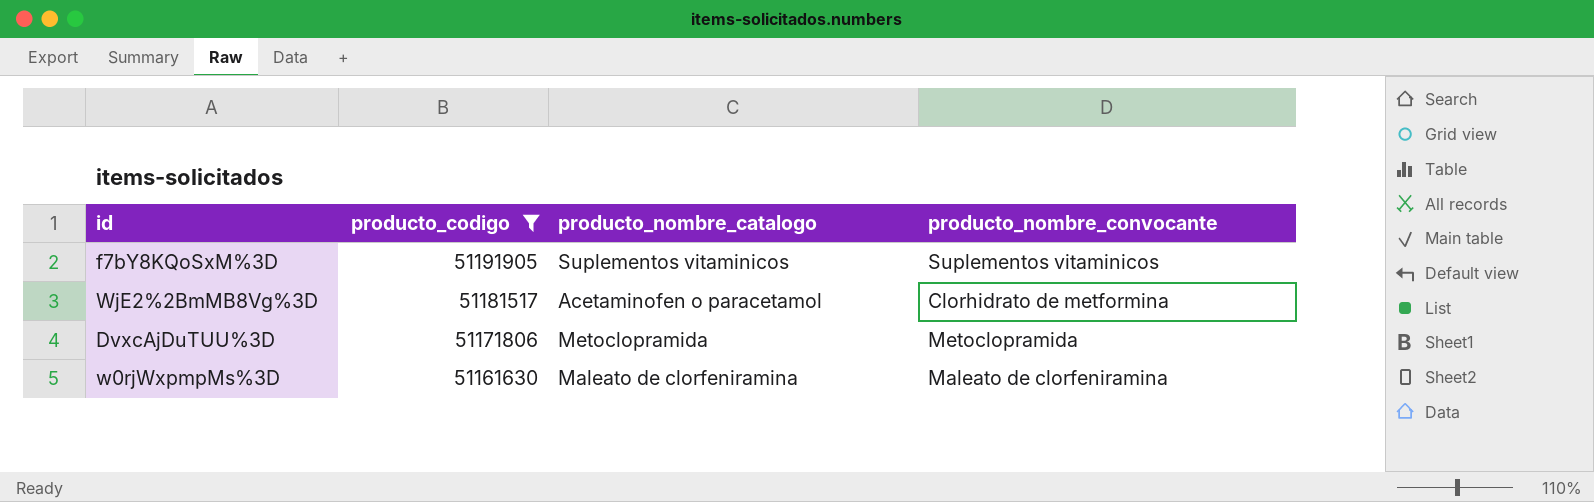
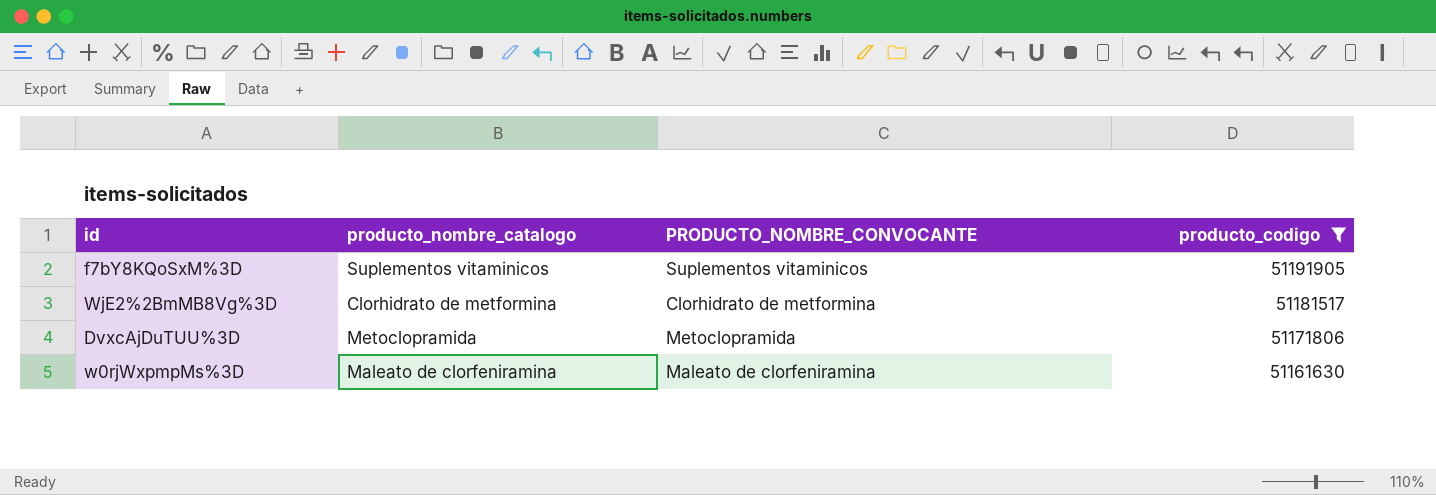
column name: producto_nombre_convocante -> PRODUCTO_NOMBRE_CONVOCANTE
column producto_codigo | position: 2 -> 4
WjE2%2BmMB8Vg%3D | producto_nombre_catalogo: Acetaminofen o paracetamol -> Clorhidrato de metformina

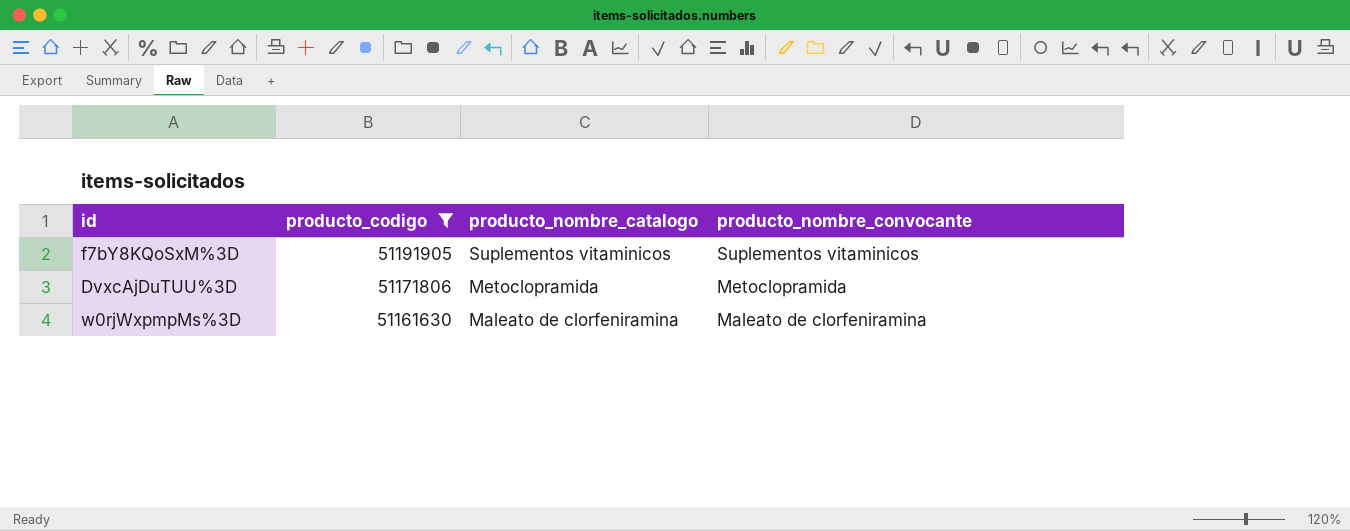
column producto_codigo | position: 4 -> 2
column name: PRODUCTO_NOMBRE_CONVOCANTE -> producto_nombre_convocante
row WjE2%2BmMB8Vg%3D: Clorhidrato de metformina | Clorhidrato de metformina | 51181517 -> none

